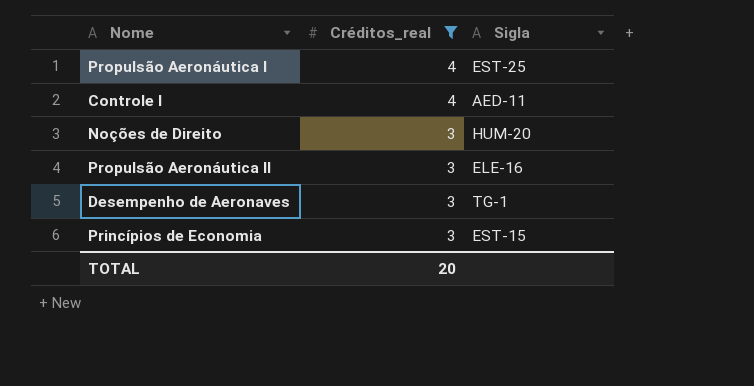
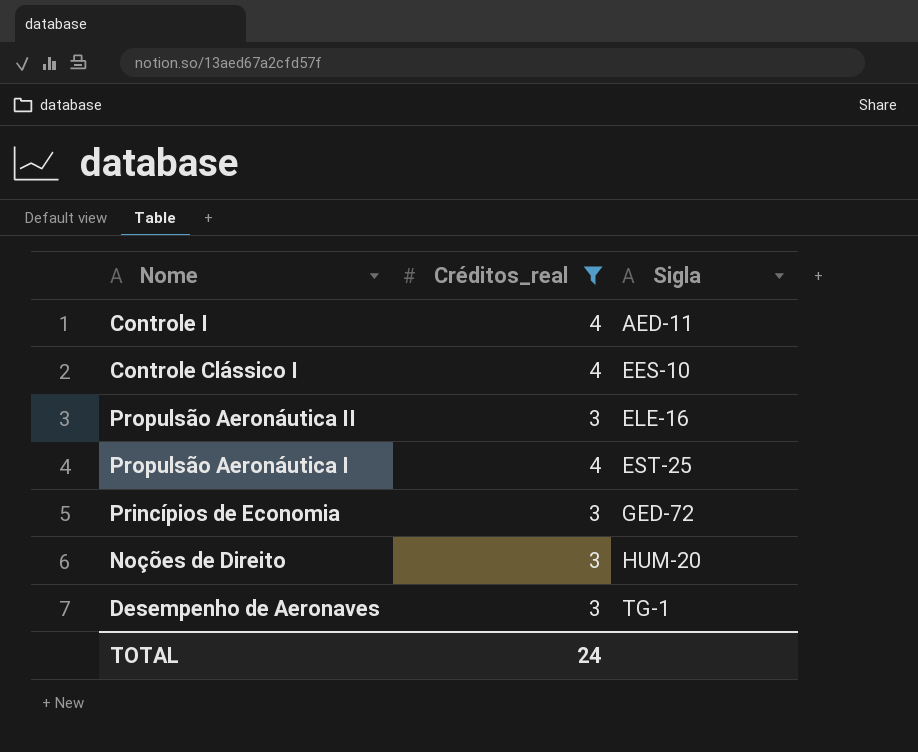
row order: Créditos_real descending -> Sigla ascending
row Controle Clássico I: none -> 4 | EES-10
Princípios de Economia | Sigla: EST-15 -> GED-72
TOTAL | Créditos_real: 20 -> 24

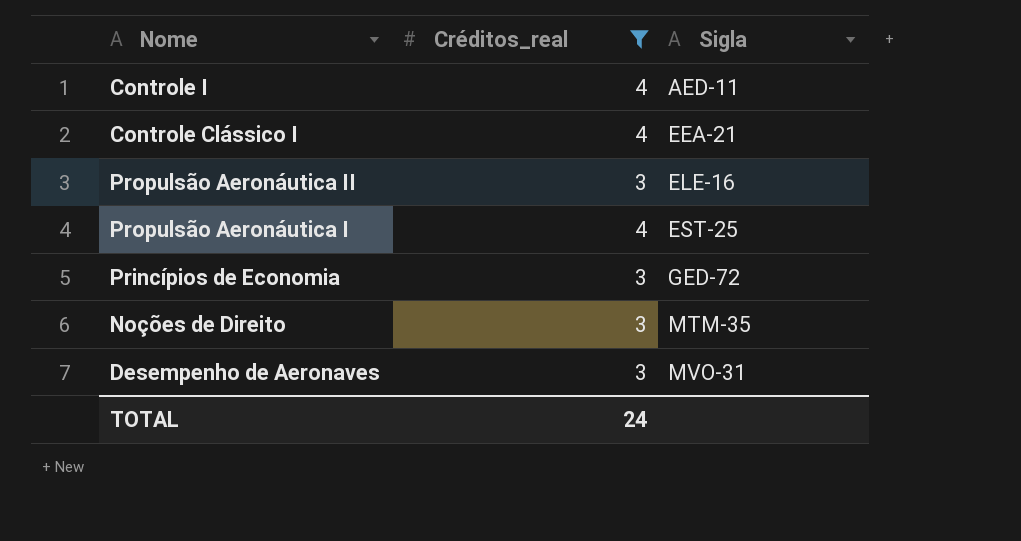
Controle Clássico I | Sigla: EES-10 -> EEA-21
Noções de Direito | Sigla: HUM-20 -> MTM-35
Desempenho de Aeronaves | Sigla: TG-1 -> MVO-31

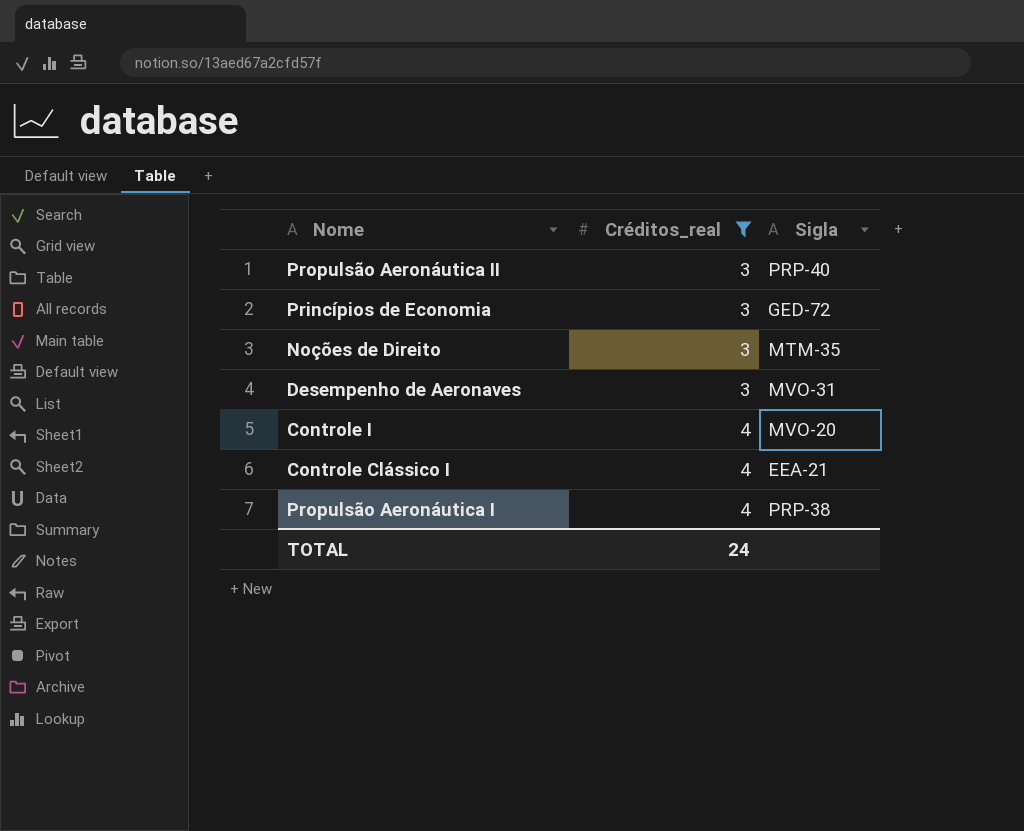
row order: Sigla ascending -> Créditos_real ascending
Propulsão Aeronáutica II | Sigla: ELE-16 -> PRP-40
Controle I | Sigla: AED-11 -> MVO-20
Propulsão Aeronáutica I | Sigla: EST-25 -> PRP-38

